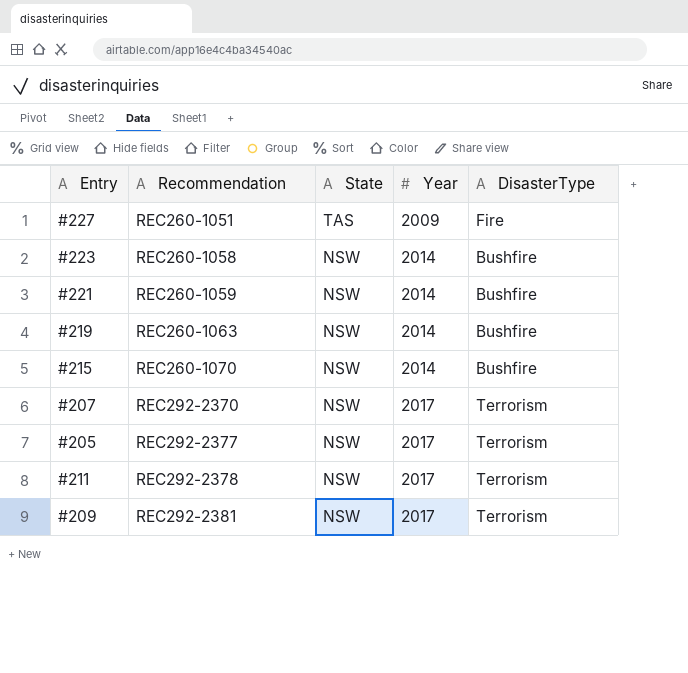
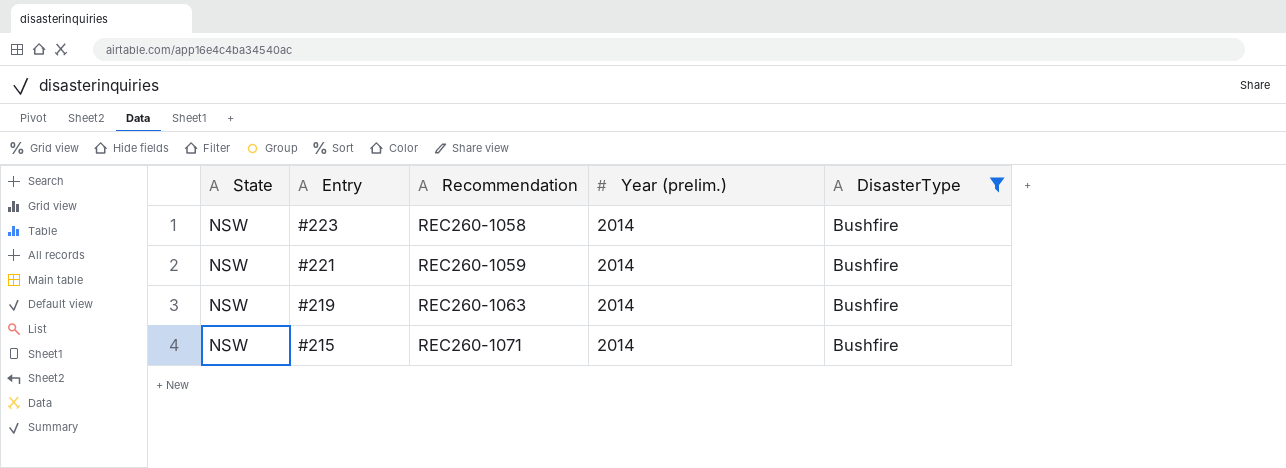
filter: none -> DisasterType = Bushfire
column State | position: 3 -> 1
column name: Year -> Year (prelim.)
#215 | Recommendation: REC260-1070 -> REC260-1071

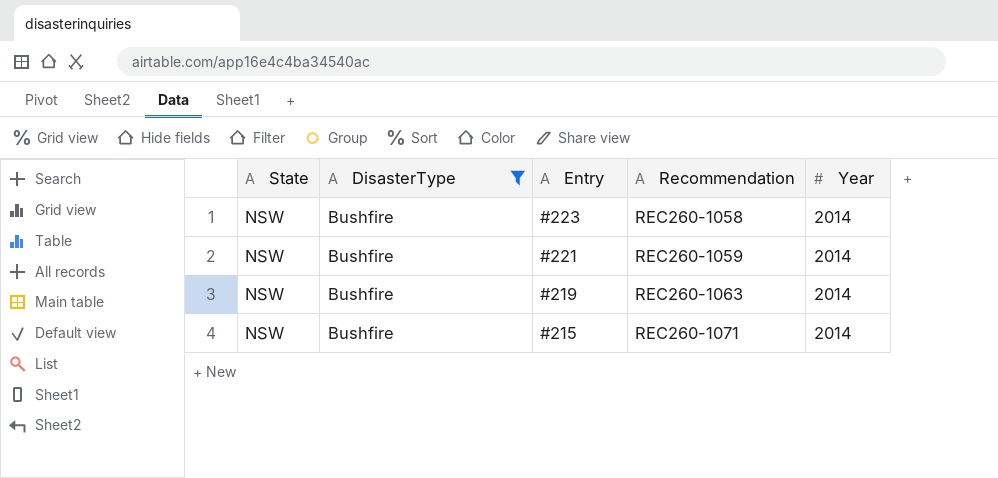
column DisasterType | position: 5 -> 2
column name: Year (prelim.) -> Year

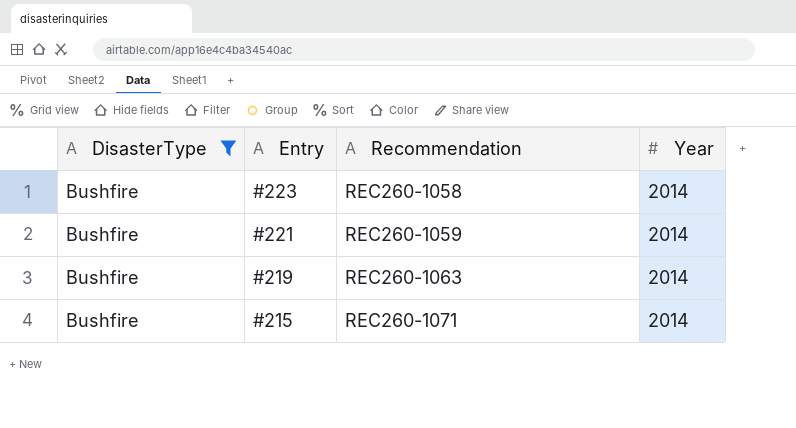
column State | position: 1 -> none

